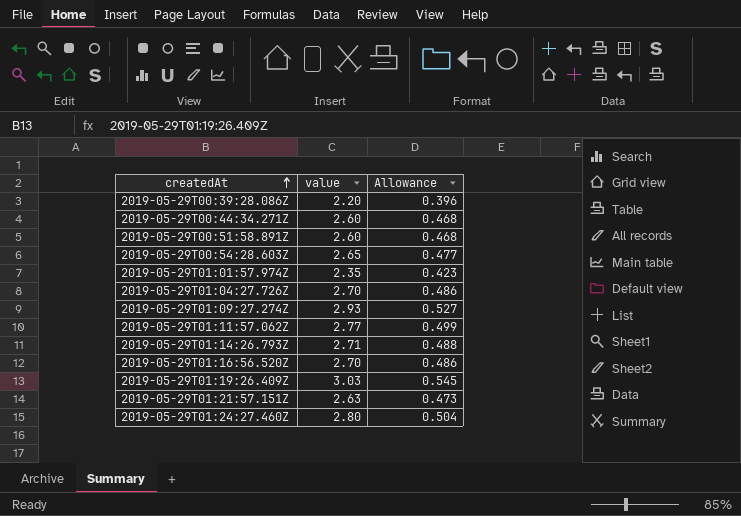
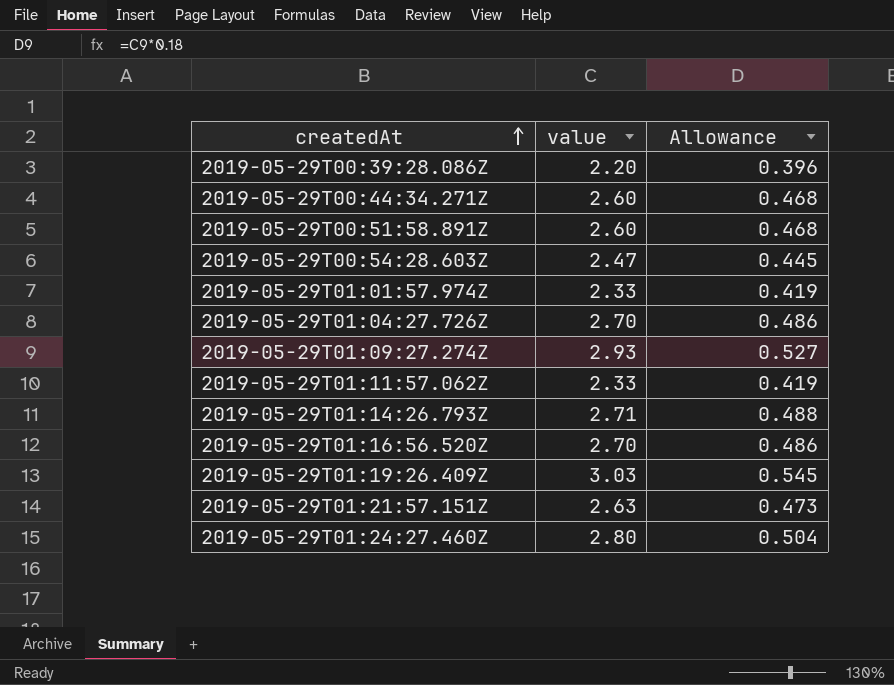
2019-05-29T00:54:28.603Z | value: 2.65 -> 2.47
2019-05-29T00:54:28.603Z | Allowance: 0.477 -> 0.445
2019-05-29T01:01:57.974Z | value: 2.35 -> 2.33
2019-05-29T01:01:57.974Z | Allowance: 0.423 -> 0.419
2019-05-29T01:11:57.062Z | value: 2.77 -> 2.33
2019-05-29T01:11:57.062Z | Allowance: 0.499 -> 0.419

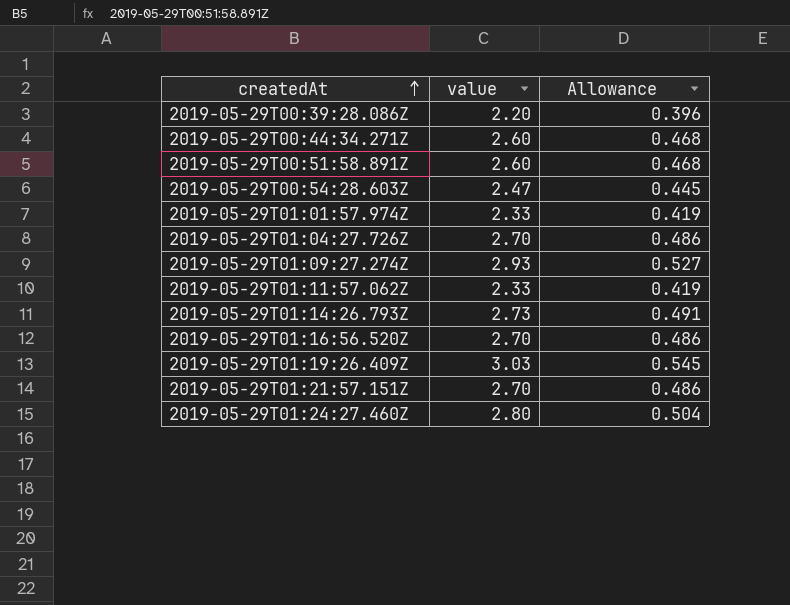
2019-05-29T01:14:26.793Z | value: 2.71 -> 2.73
2019-05-29T01:14:26.793Z | Allowance: 0.488 -> 0.491
2019-05-29T01:21:57.151Z | value: 2.63 -> 2.70
2019-05-29T01:21:57.151Z | Allowance: 0.473 -> 0.486

